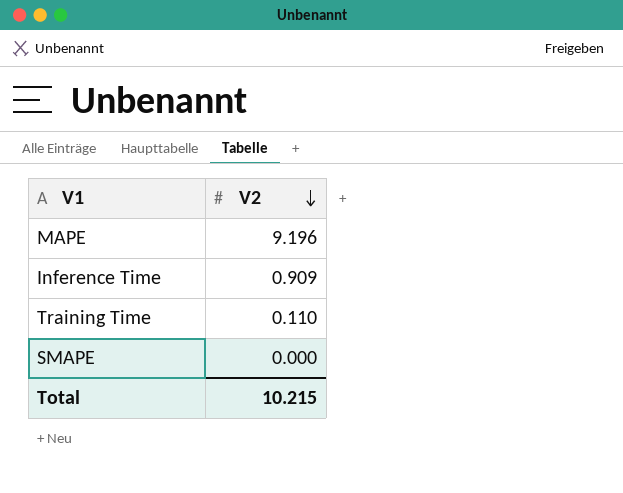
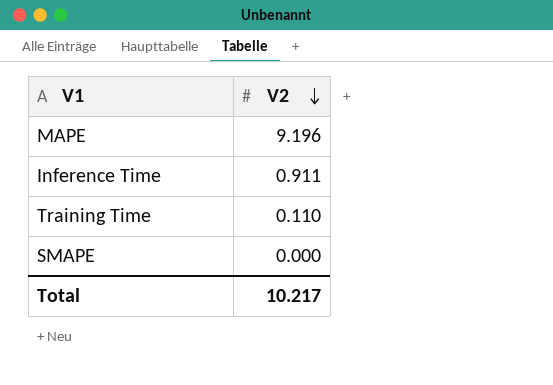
Inference Time | V2: 0.909 -> 0.911
Total | V2: 10.215 -> 10.217

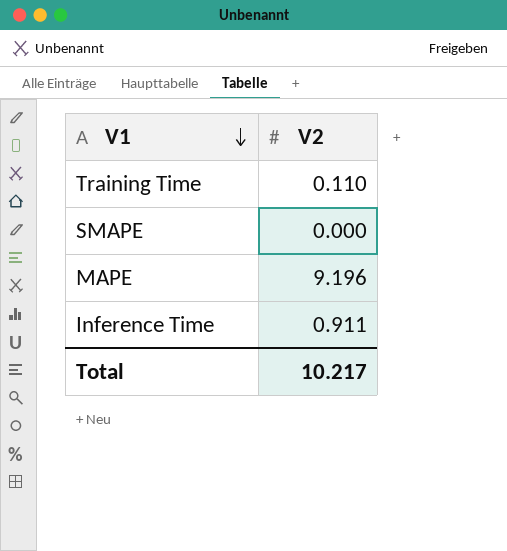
row order: V2 descending -> V1 descending

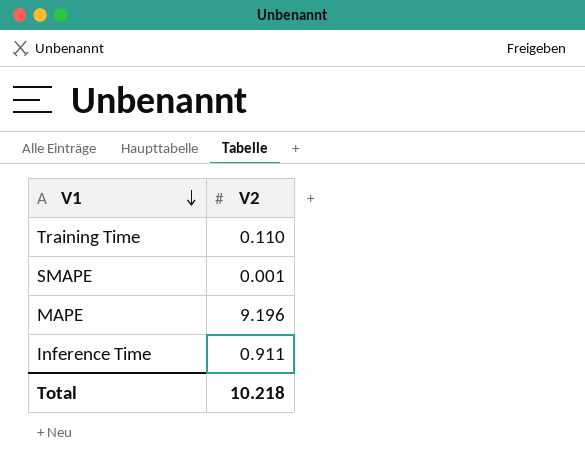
SMAPE | V2: 0.000 -> 0.001
Total | V2: 10.217 -> 10.218

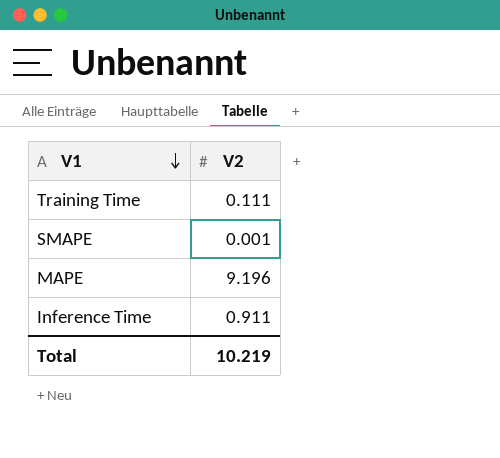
Training Time | V2: 0.110 -> 0.111
Total | V2: 10.218 -> 10.219

